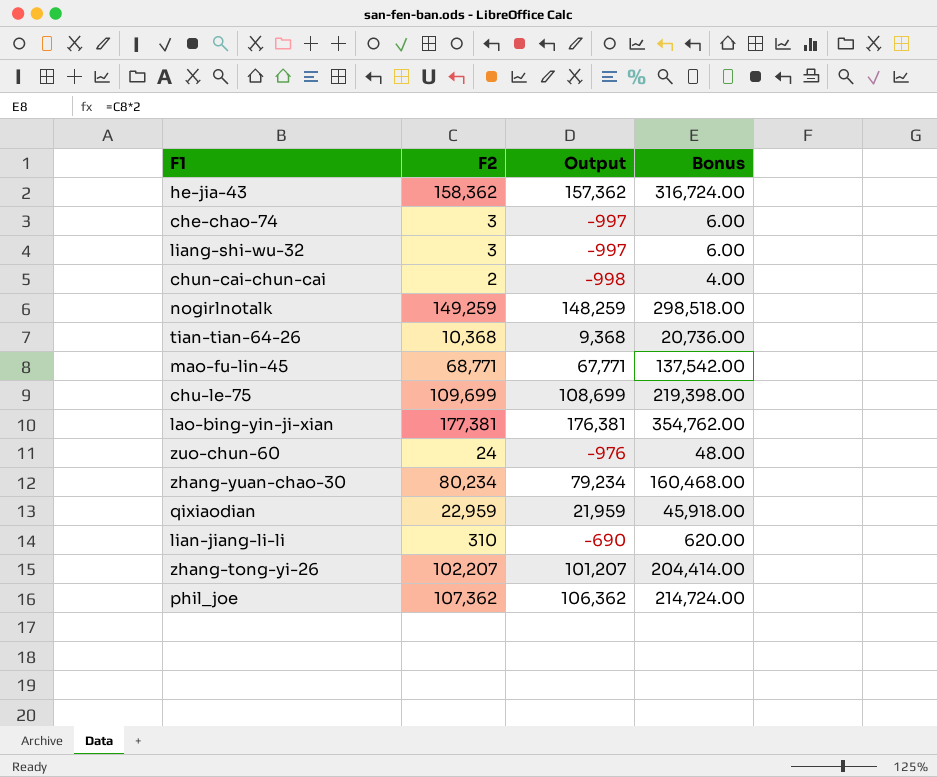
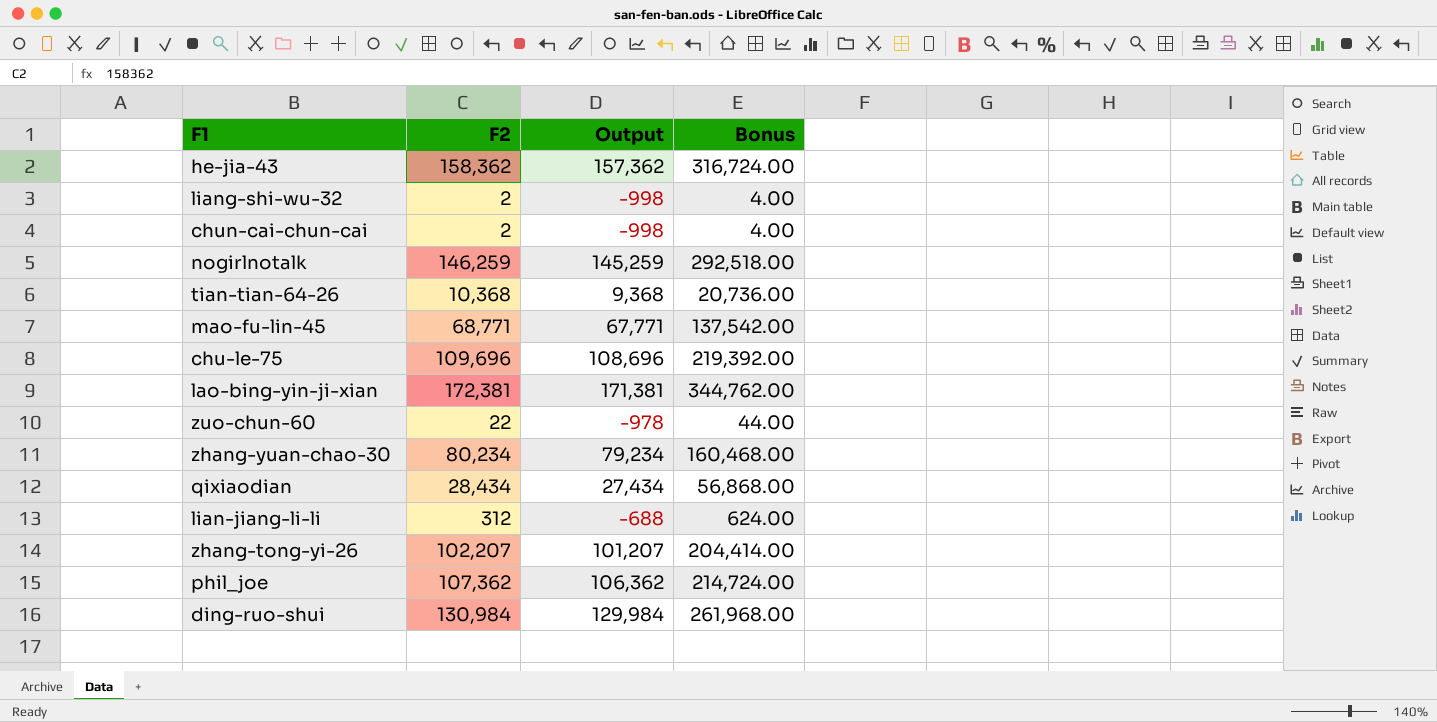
row che-chao-74: 3 | -997 | 6.00 -> none
liang-shi-wu-32 | F2: 3 -> 2
liang-shi-wu-32 | Output: -997 -> -998
liang-shi-wu-32 | Bonus: 6.00 -> 4.00
nogirlnotalk | F2: 149,259 -> 146,259
nogirlnotalk | Output: 148,259 -> 145,259
nogirlnotalk | Bonus: 298,518.00 -> 292,518.00
chu-le-75 | F2: 109,699 -> 109,696
chu-le-75 | Output: 108,699 -> 108,696
chu-le-75 | Bonus: 219,398.00 -> 219,392.00
lao-bing-yin-ji-xian | F2: 177,381 -> 172,381
lao-bing-yin-ji-xian | Output: 176,381 -> 171,381
lao-bing-yin-ji-xian | Bonus: 354,762.00 -> 344,762.00
zuo-chun-60 | F2: 24 -> 22
zuo-chun-60 | Output: -976 -> -978
zuo-chun-60 | Bonus: 48.00 -> 44.00
qixiaodian | F2: 22,959 -> 28,434
qixiaodian | Output: 21,959 -> 27,434
qixiaodian | Bonus: 45,918.00 -> 56,868.00
lian-jiang-li-li | F2: 310 -> 312
lian-jiang-li-li | Output: -690 -> -688
lian-jiang-li-li | Bonus: 620.00 -> 624.00
row ding-ruo-shui: none -> 130,984 | 129,984 | 261,968.00

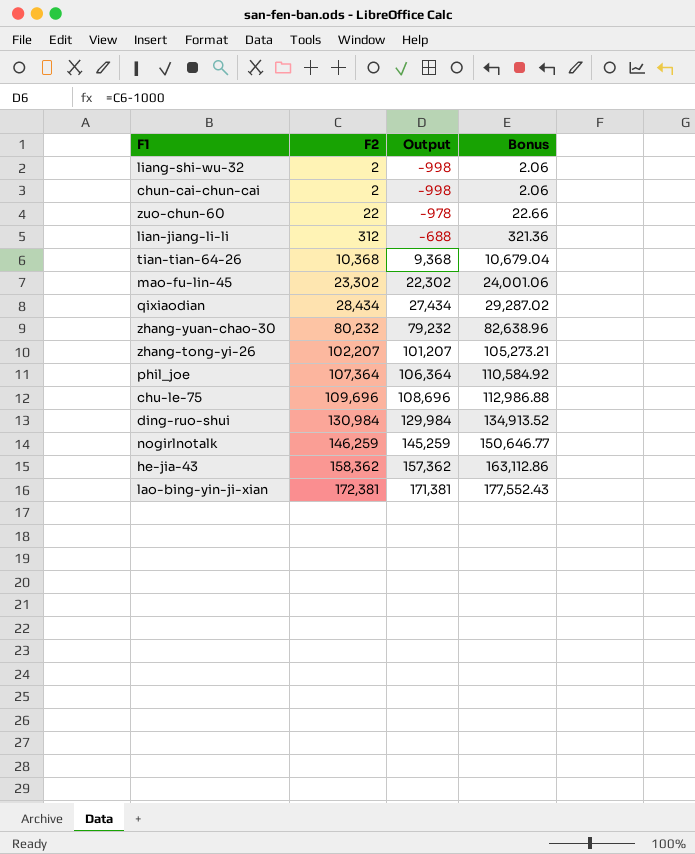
row order: none -> F2 ascending
column Bonus | formula: [F2] * 2 -> [F2] * 1.03
mao-fu-lin-45 | F2: 68,771 -> 23,302
mao-fu-lin-45 | Output: 67,771 -> 22,302
zhang-yuan-chao-30 | F2: 80,234 -> 80,232
zhang-yuan-chao-30 | Output: 79,234 -> 79,232
phil_joe | F2: 107,362 -> 107,364
phil_joe | Output: 106,362 -> 106,364

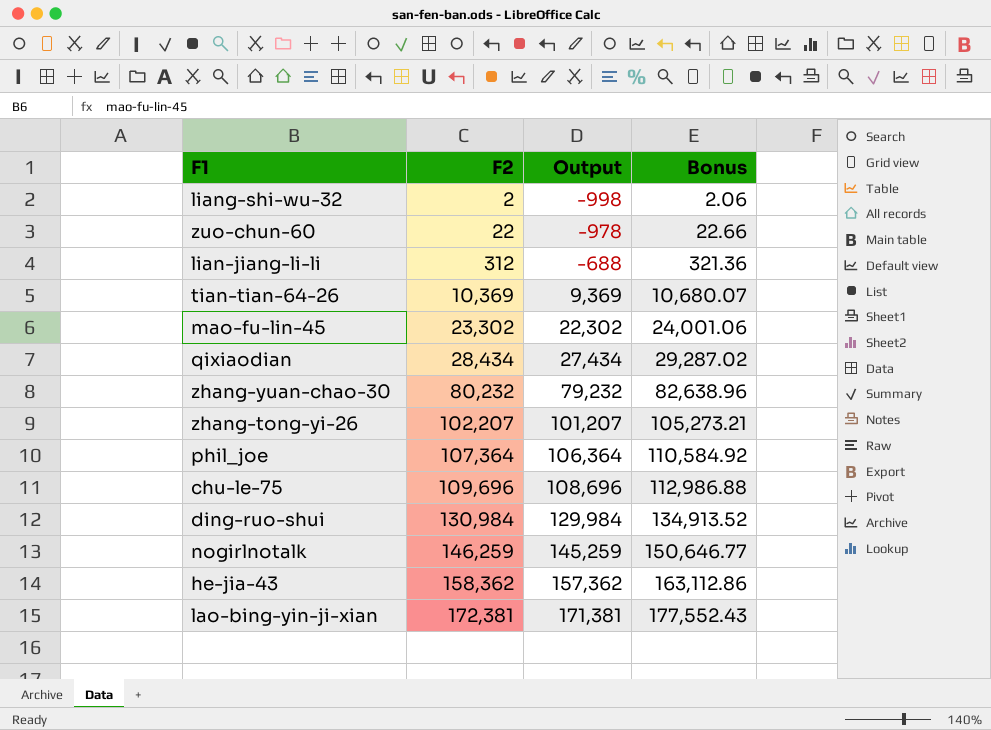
row chun-cai-chun-cai: 2 | -998 | 2.06 -> none
tian-tian-64-26 | F2: 10,368 -> 10,369
tian-tian-64-26 | Output: 9,368 -> 9,369
tian-tian-64-26 | Bonus: 10,679.04 -> 10,680.07

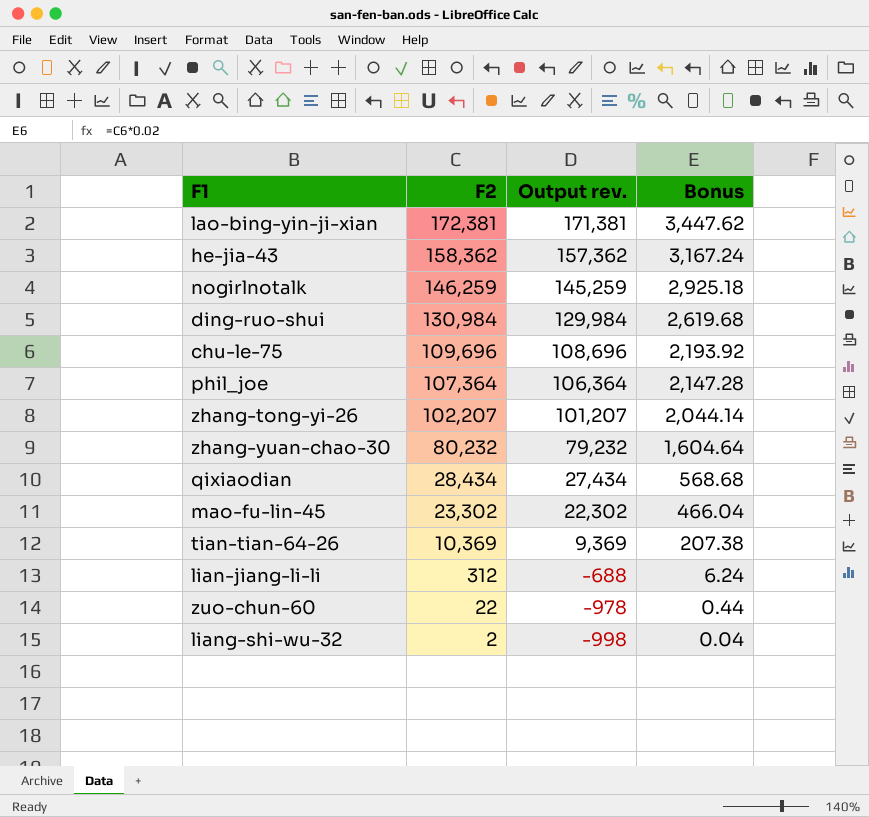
row order: F2 ascending -> F2 descending
column name: Output -> Output rev.
column Bonus | formula: [F2] * 1.03 -> [F2] * 0.02

